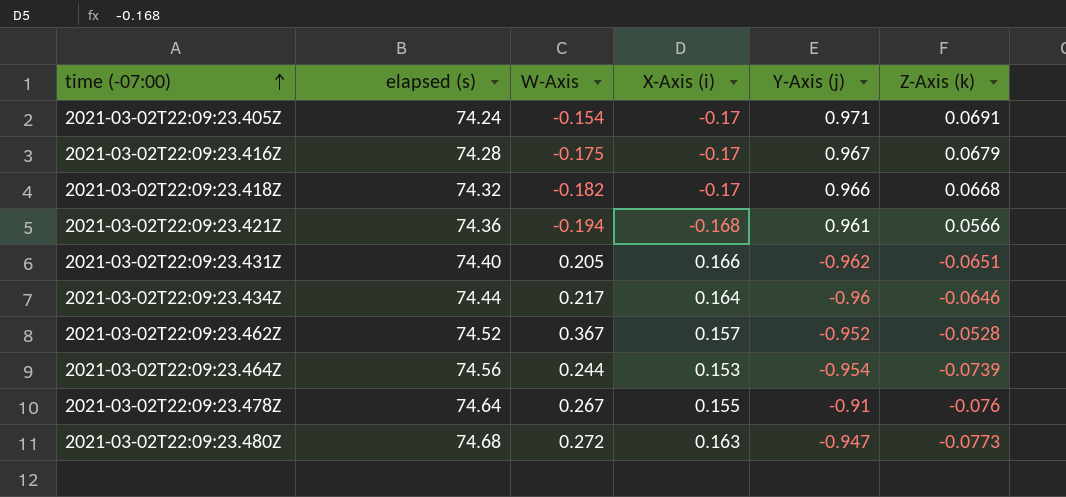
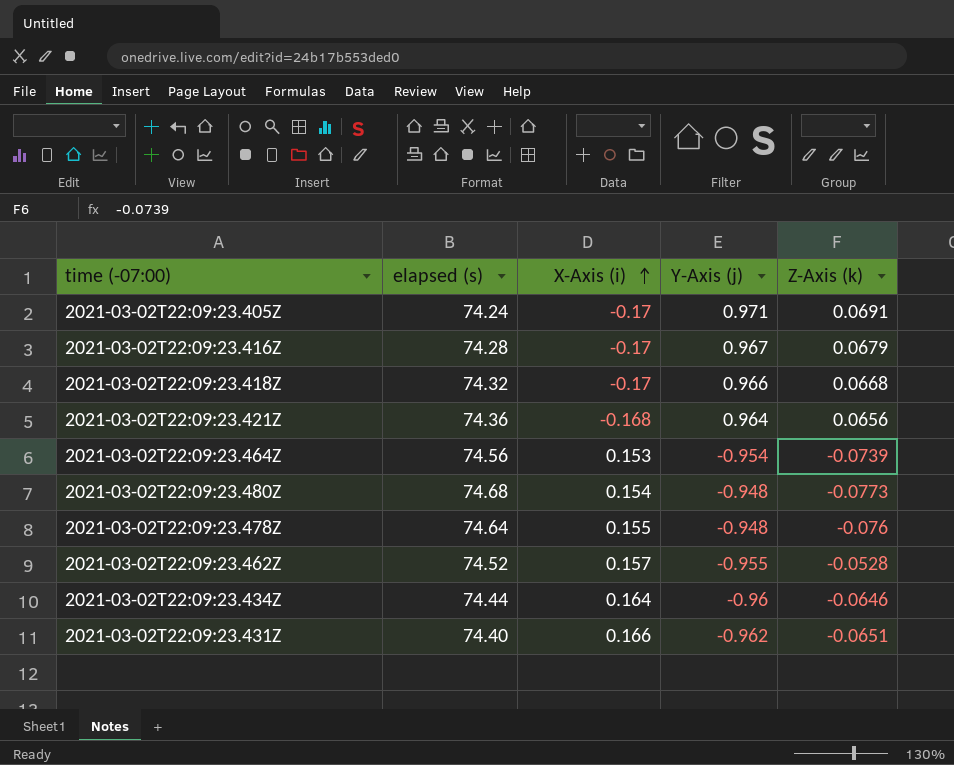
row order: time (-07:00) ascending -> X-Axis (i) ascending
column W-Axis | position: 3 -> none
2021-03-02T22:09:23.421Z | Y-Axis (j): 0.961 -> 0.964
2021-03-02T22:09:23.421Z | Z-Axis (k): 0.0566 -> 0.0656
2021-03-02T22:09:23.480Z | X-Axis (i): 0.163 -> 0.154
2021-03-02T22:09:23.480Z | Y-Axis (j): -0.947 -> -0.948
2021-03-02T22:09:23.478Z | Y-Axis (j): -0.91 -> -0.948
2021-03-02T22:09:23.462Z | Y-Axis (j): -0.952 -> -0.955

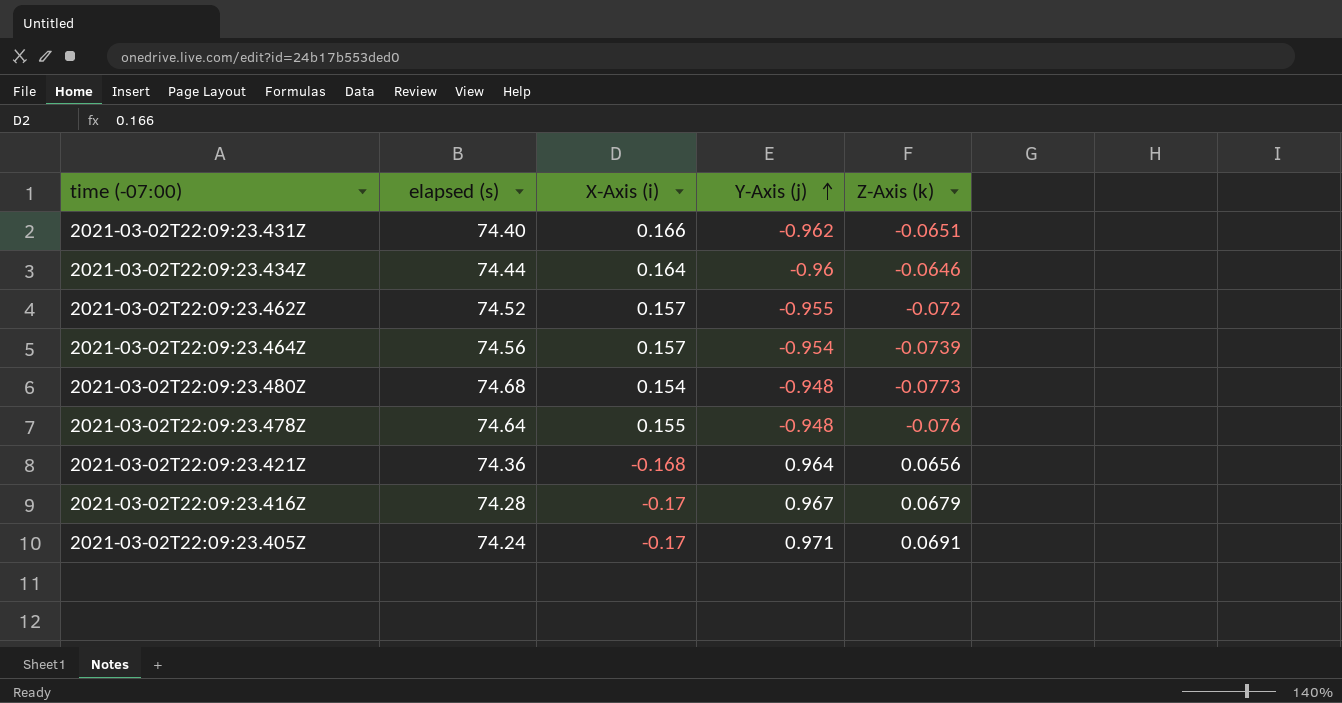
row order: X-Axis (i) ascending -> Y-Axis (j) ascending
row 2021-03-02T22:09:23.418Z: 74.32 | -0.17 | 0.966 | 0.0668 -> none
2021-03-02T22:09:23.462Z | Z-Axis (k): -0.0528 -> -0.072
2021-03-02T22:09:23.464Z | X-Axis (i): 0.153 -> 0.157

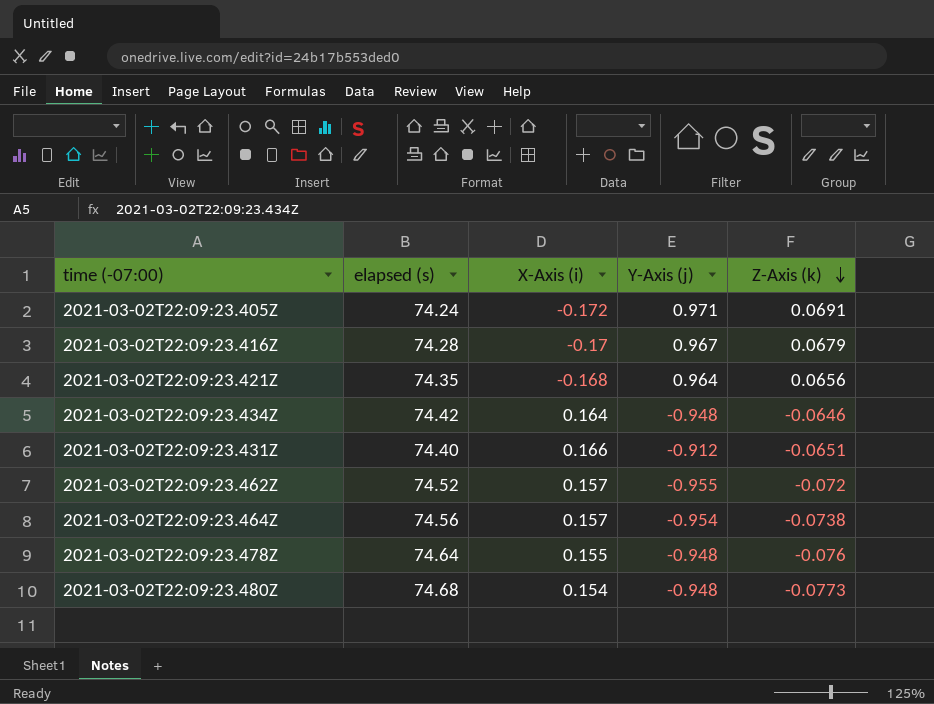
row order: Y-Axis (j) ascending -> Z-Axis (k) descending
2021-03-02T22:09:23.405Z | X-Axis (i): -0.17 -> -0.172
2021-03-02T22:09:23.421Z | elapsed (s): 74.36 -> 74.35
2021-03-02T22:09:23.434Z | elapsed (s): 74.44 -> 74.42
2021-03-02T22:09:23.434Z | Y-Axis (j): -0.96 -> -0.948
2021-03-02T22:09:23.431Z | Y-Axis (j): -0.962 -> -0.912
2021-03-02T22:09:23.464Z | Z-Axis (k): -0.0739 -> -0.0738

